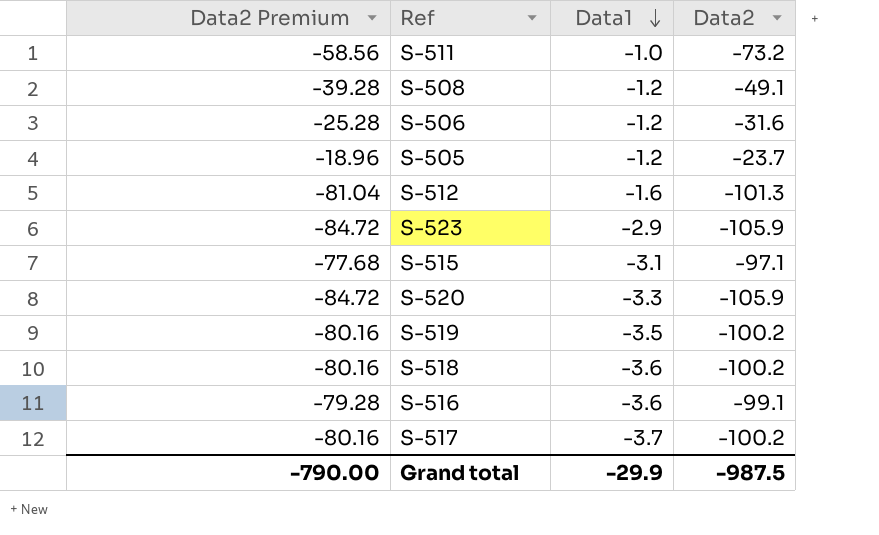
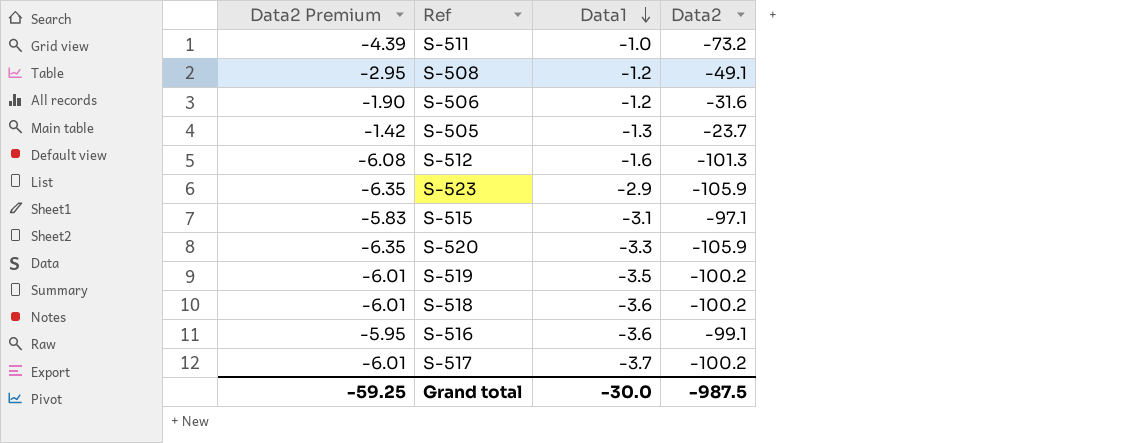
column Data2 Premium | formula: [Data2] * 0.8 -> [Data2] * 0.06
S-505 | Data1: -1.2 -> -1.3
Grand total | Data2 Premium: -790.00 -> -59.25
Grand total | Data1: -29.9 -> -30.0

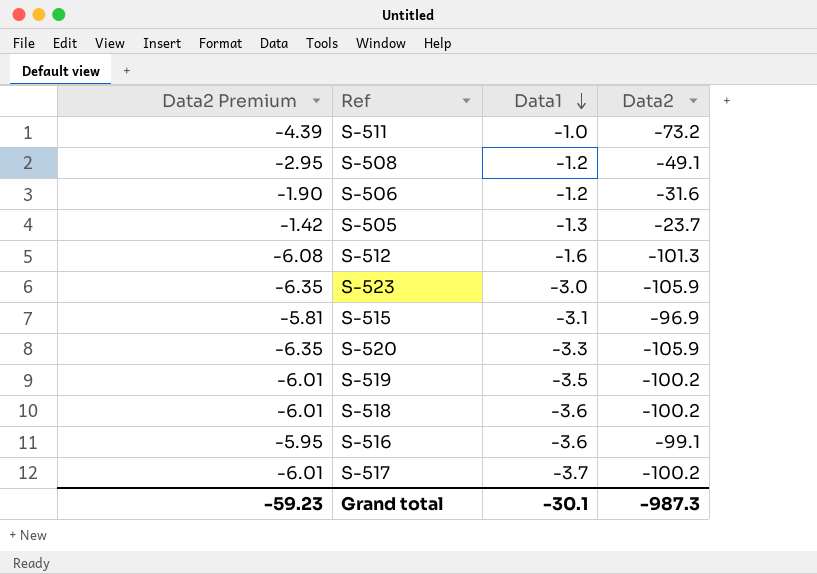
S-523 | Data1: -2.9 -> -3.0
S-515 | Data2 Premium: -5.83 -> -5.81
S-515 | Data2: -97.1 -> -96.9
Grand total | Data2 Premium: -59.25 -> -59.23
Grand total | Data1: -30.0 -> -30.1
Grand total | Data2: -987.5 -> -987.3

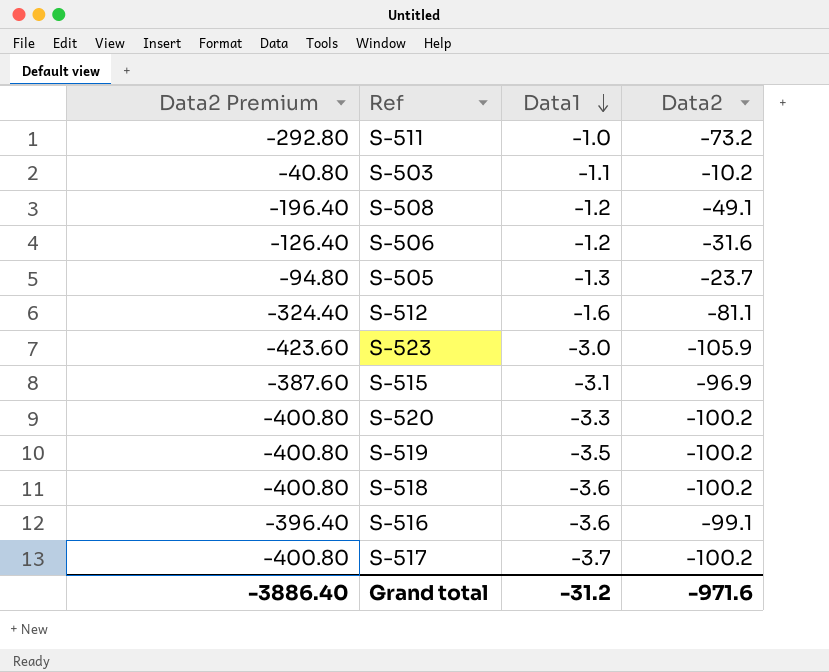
column Data2 Premium | formula: [Data2] * 0.06 -> [Data2] * 4
row S-503: none -> -40.80 | -1.1 | -10.2
S-512 | Data2: -101.3 -> -81.1
S-520 | Data2: -105.9 -> -100.2
Grand total | Data2 Premium: -59.23 -> -3886.40
Grand total | Data1: -30.1 -> -31.2
Grand total | Data2: -987.3 -> -971.6

